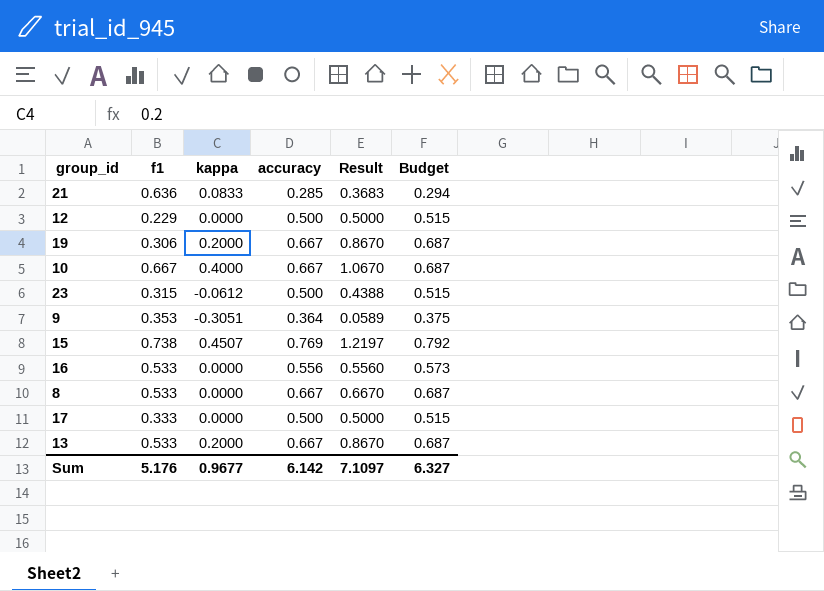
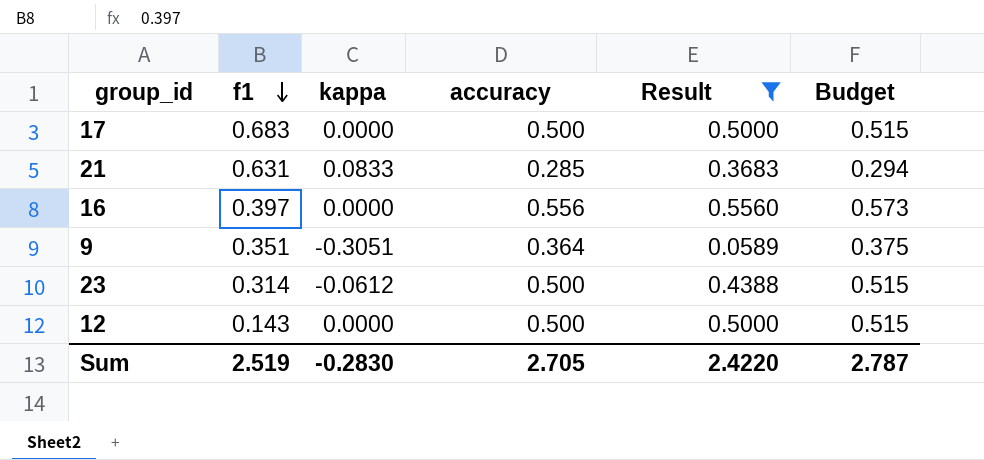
filter: none -> Result <= 0.5560
row order: none -> f1 descending
17 | f1: 0.333 -> 0.683
21 | f1: 0.636 -> 0.631
16 | f1: 0.533 -> 0.397
9 | f1: 0.353 -> 0.351
23 | f1: 0.315 -> 0.314
12 | f1: 0.229 -> 0.143
Sum | f1: 5.176 -> 2.519
Sum | kappa: 0.9677 -> -0.2830
Sum | accuracy: 6.142 -> 2.705
Sum | Result: 7.1097 -> 2.4220
Sum | Budget: 6.327 -> 2.787

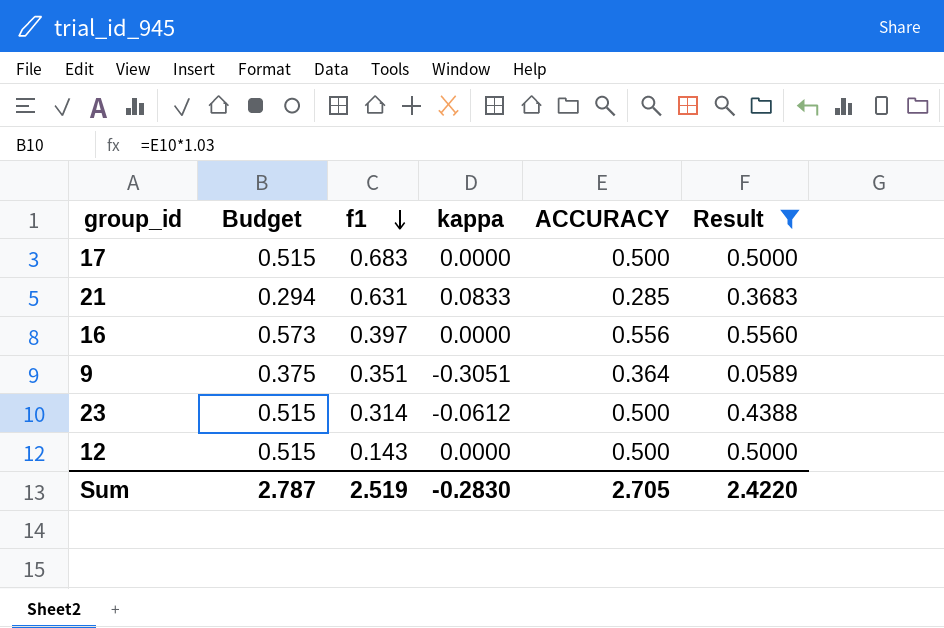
column Budget | position: 6 -> 2
column name: accuracy -> ACCURACY

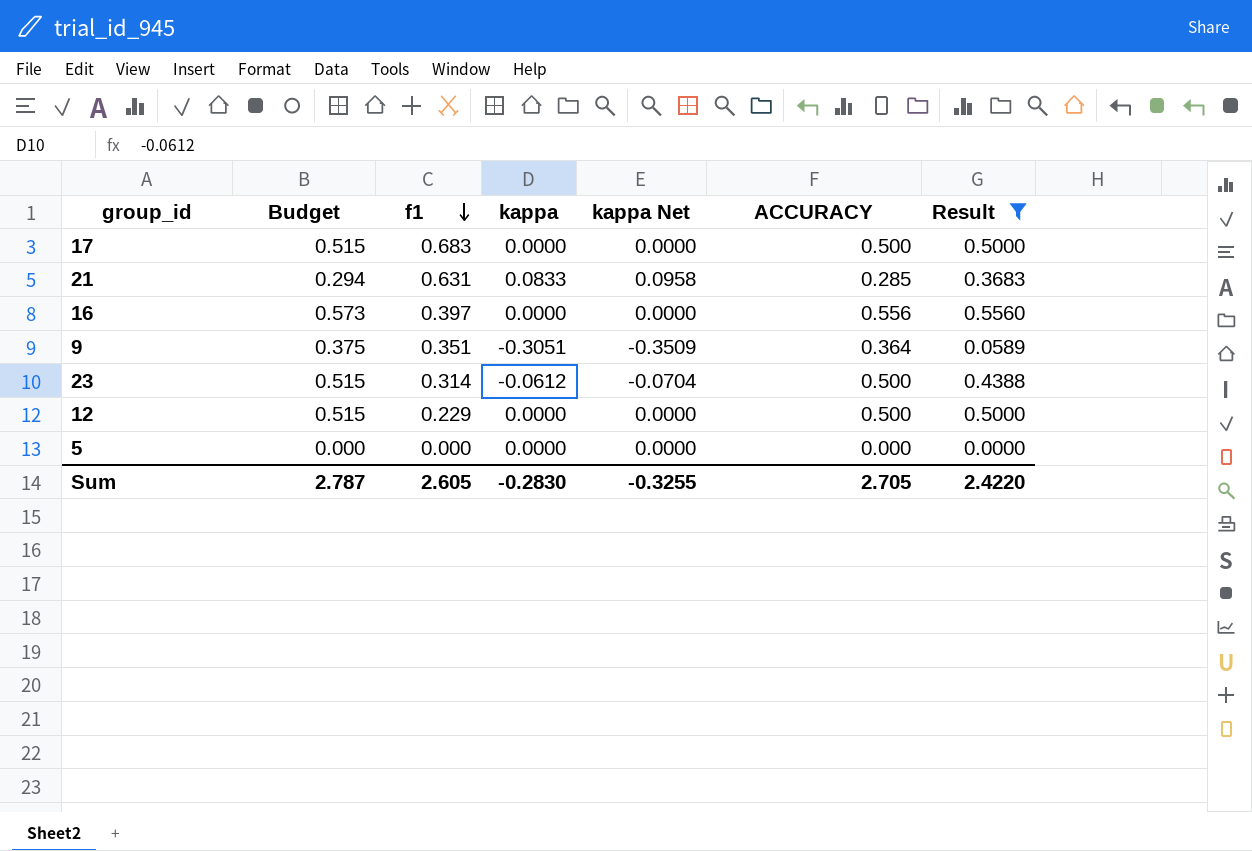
column kappa Net | formula: none -> [kappa] * 1.15
12 | f1: 0.143 -> 0.229
row 5: none -> 0.000 | 0.000 | 0.0000 | 0.0000 | 0.000 | 0.0000
Sum | f1: 2.519 -> 2.605

